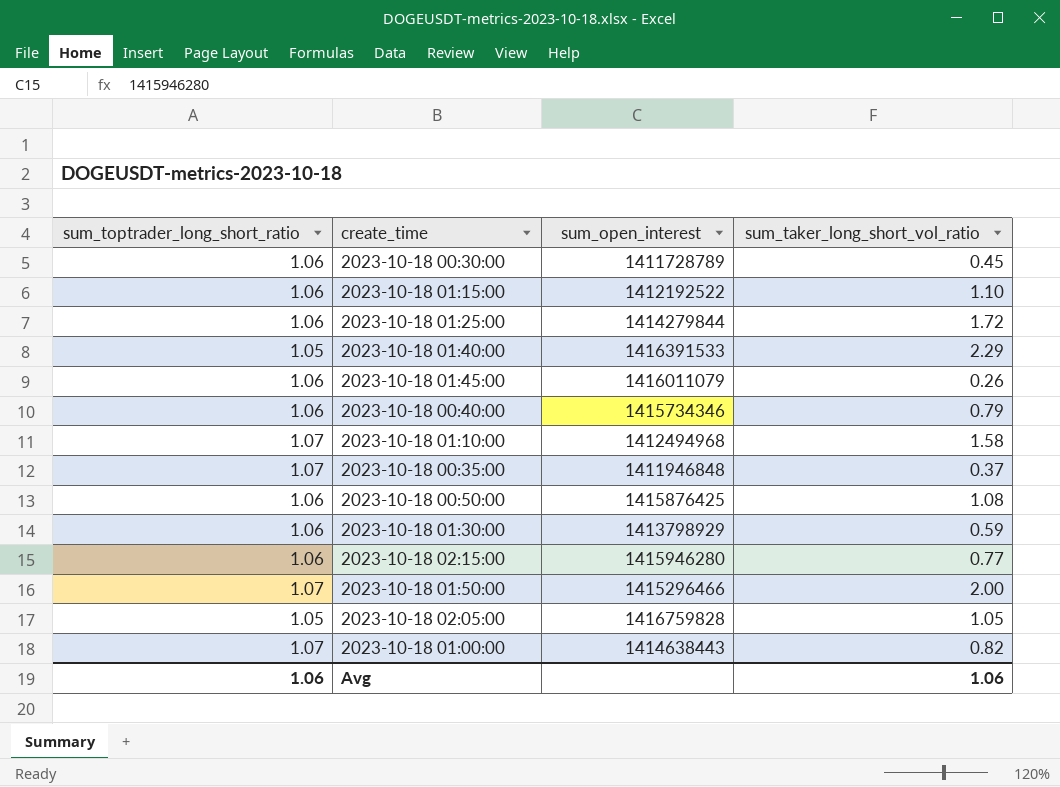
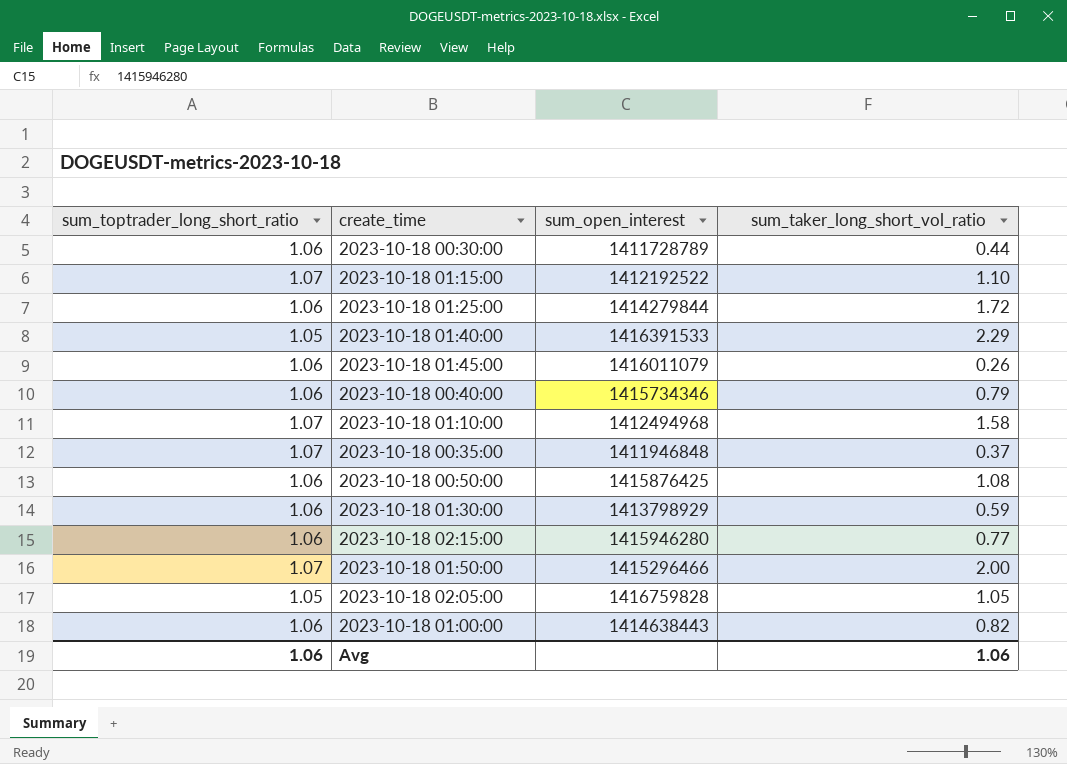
2023-10-18 00:30:00 | sum_taker_long_short_vol_ratio: 0.45 -> 0.44
2023-10-18 01:15:00 | sum_toptrader_long_short_ratio: 1.06 -> 1.07
2023-10-18 01:00:00 | sum_toptrader_long_short_ratio: 1.07 -> 1.06

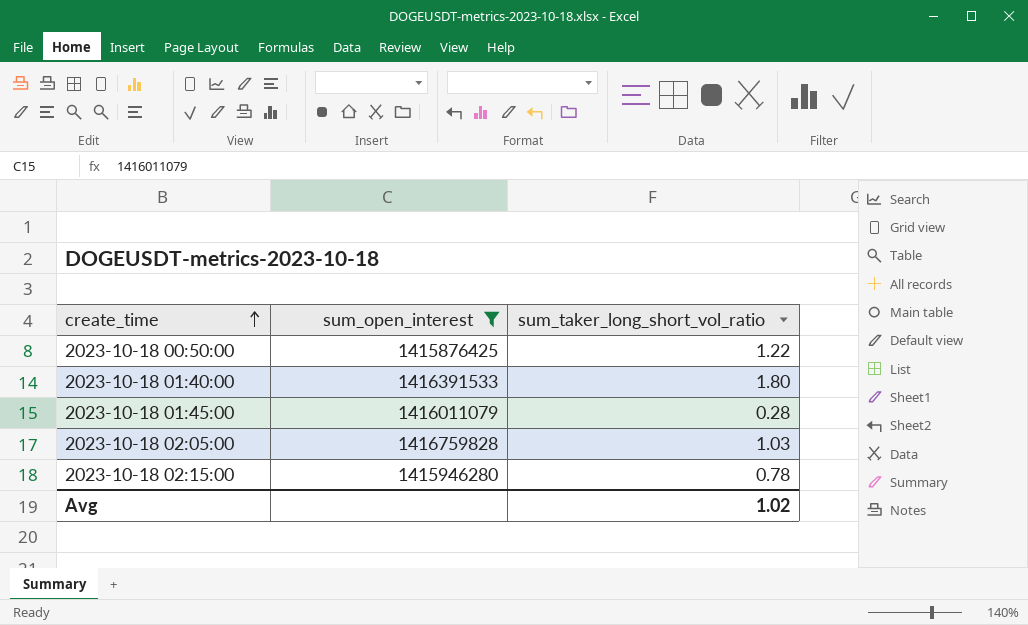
filter: none -> sum_open_interest >= 1415876425
row order: none -> create_time ascending
column sum_toptrader_long_short_ratio | position: 1 -> none
2023-10-18 00:50:00 | sum_taker_long_short_vol_ratio: 1.08 -> 1.22
2023-10-18 01:40:00 | sum_taker_long_short_vol_ratio: 2.29 -> 1.80
2023-10-18 01:45:00 | sum_taker_long_short_vol_ratio: 0.26 -> 0.28
2023-10-18 02:05:00 | sum_taker_long_short_vol_ratio: 1.05 -> 1.03
2023-10-18 02:15:00 | sum_taker_long_short_vol_ratio: 0.77 -> 0.78
Avg | sum_taker_long_short_vol_ratio: 1.06 -> 1.02

